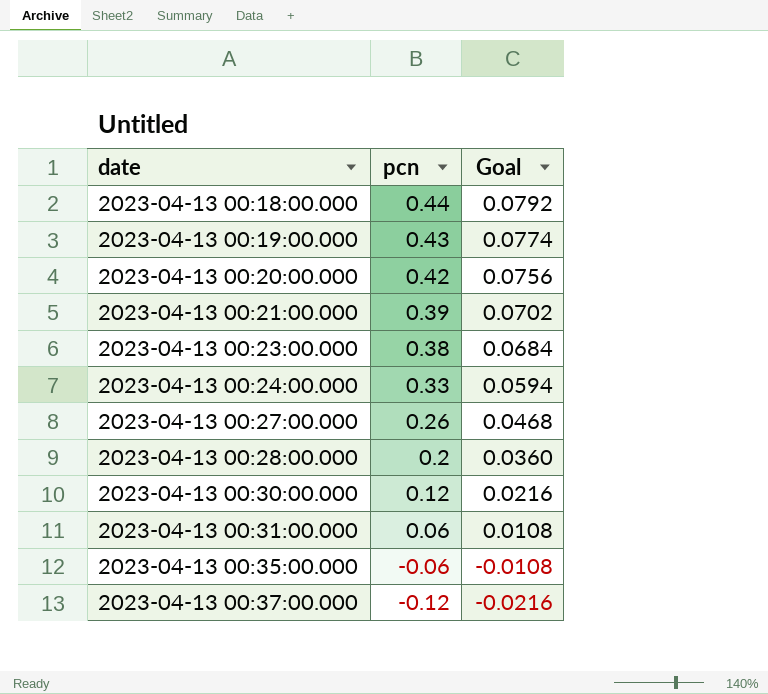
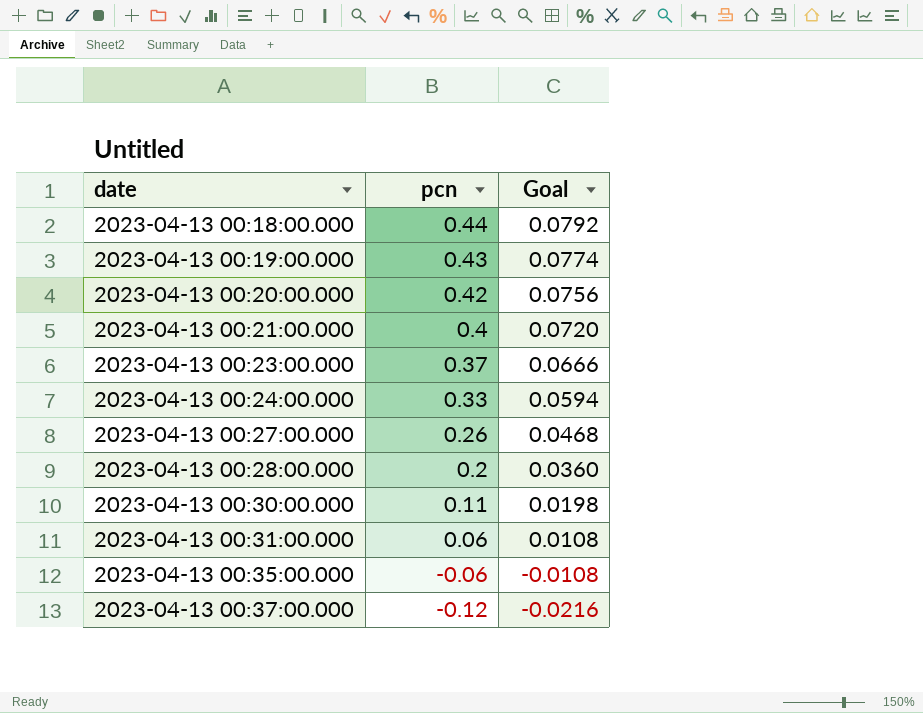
2023-04-13 00:21:00.000 | pcn: 0.39 -> 0.4
2023-04-13 00:21:00.000 | Goal: 0.0702 -> 0.0720
2023-04-13 00:23:00.000 | pcn: 0.38 -> 0.37
2023-04-13 00:23:00.000 | Goal: 0.0684 -> 0.0666
2023-04-13 00:30:00.000 | pcn: 0.12 -> 0.11
2023-04-13 00:30:00.000 | Goal: 0.0216 -> 0.0198

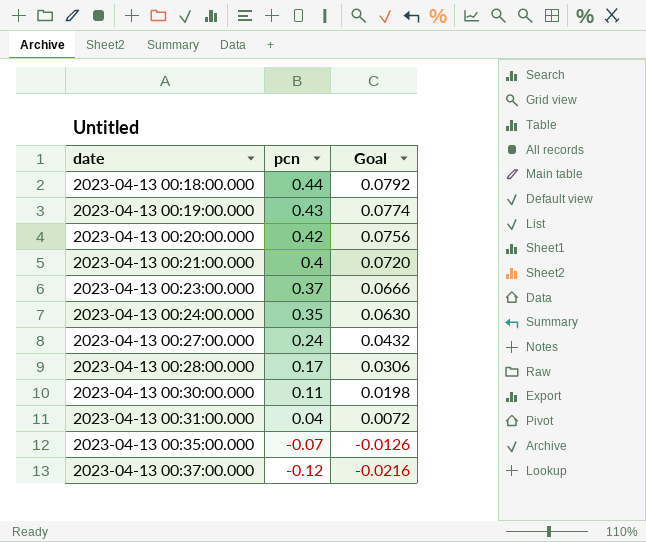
2023-04-13 00:24:00.000 | pcn: 0.33 -> 0.35
2023-04-13 00:24:00.000 | Goal: 0.0594 -> 0.0630
2023-04-13 00:27:00.000 | pcn: 0.26 -> 0.24
2023-04-13 00:27:00.000 | Goal: 0.0468 -> 0.0432
2023-04-13 00:28:00.000 | pcn: 0.2 -> 0.17
2023-04-13 00:28:00.000 | Goal: 0.0360 -> 0.0306
2023-04-13 00:31:00.000 | pcn: 0.06 -> 0.04
2023-04-13 00:31:00.000 | Goal: 0.0108 -> 0.0072
2023-04-13 00:35:00.000 | pcn: -0.06 -> -0.07
2023-04-13 00:35:00.000 | Goal: -0.0108 -> -0.0126

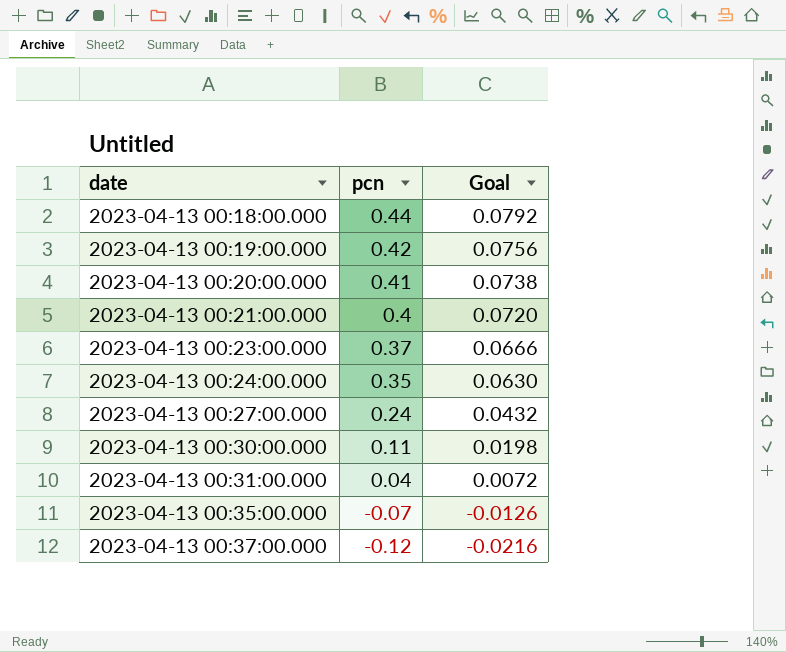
row 2023-04-13 00:28:00.000: 0.17 | 0.0306 -> none
2023-04-13 00:19:00.000 | pcn: 0.43 -> 0.42
2023-04-13 00:19:00.000 | Goal: 0.0774 -> 0.0756
2023-04-13 00:20:00.000 | pcn: 0.42 -> 0.41
2023-04-13 00:20:00.000 | Goal: 0.0756 -> 0.0738

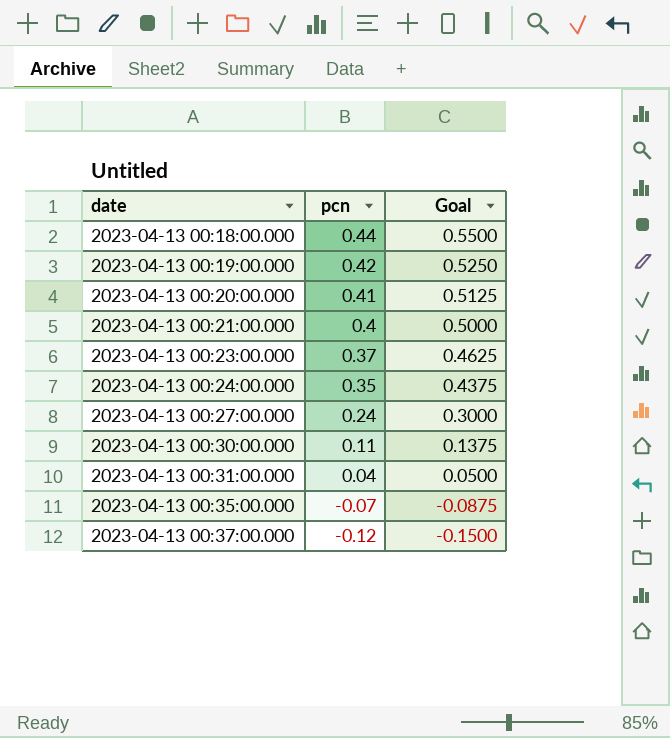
column Goal | formula: [pcn] * 0.18 -> [pcn] * 1.25

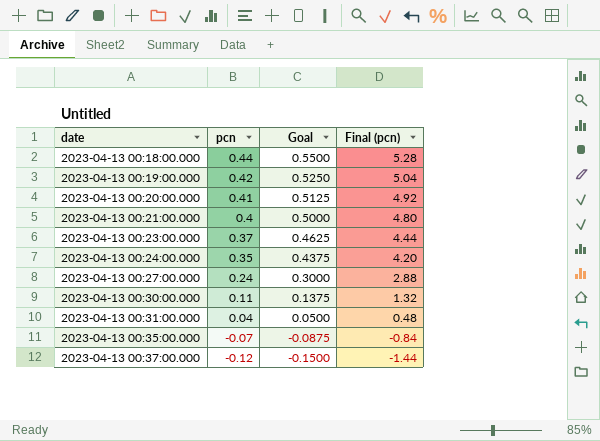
column Final (pcn) | formula: none -> [pcn] * 12

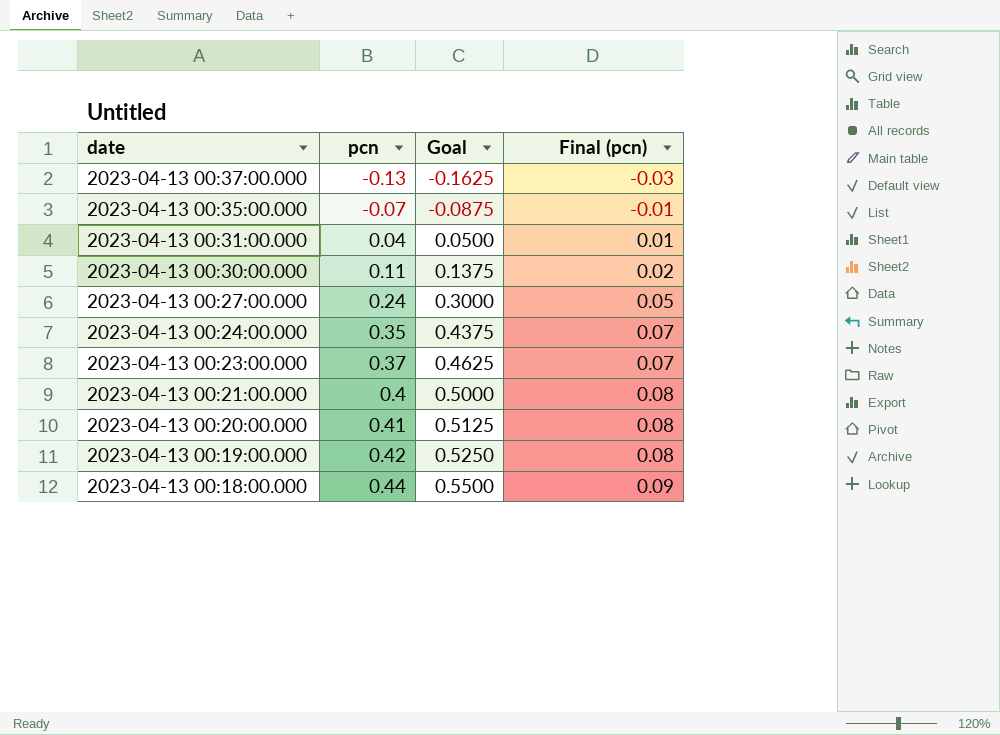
row order: date ascending -> date descending
column Final (pcn) | formula: [pcn] * 12 -> [pcn] * 0.2
2023-04-13 00:37:00.000 | pcn: -0.12 -> -0.13
2023-04-13 00:37:00.000 | Goal: -0.1500 -> -0.1625

